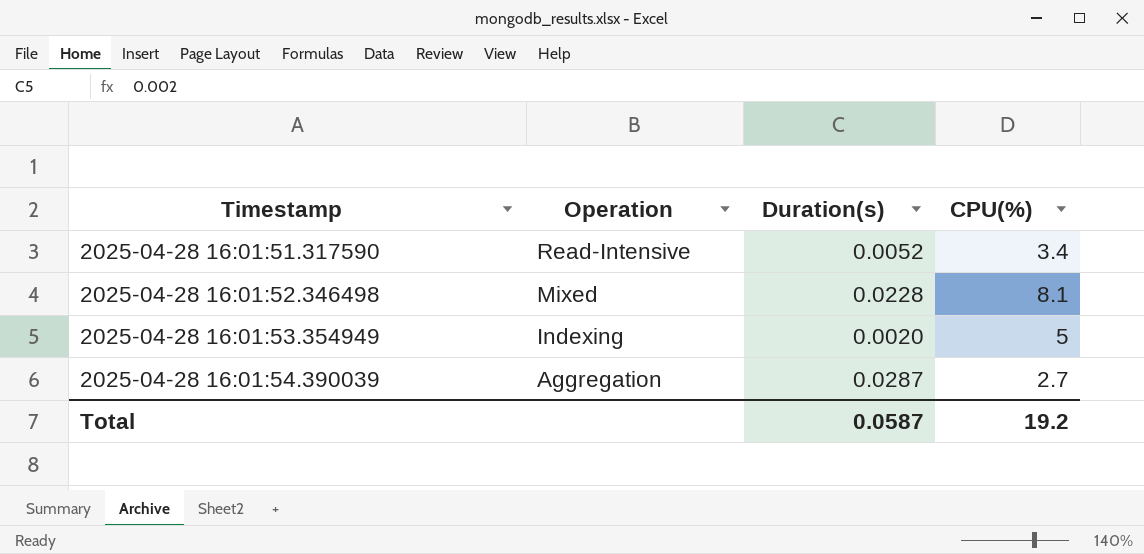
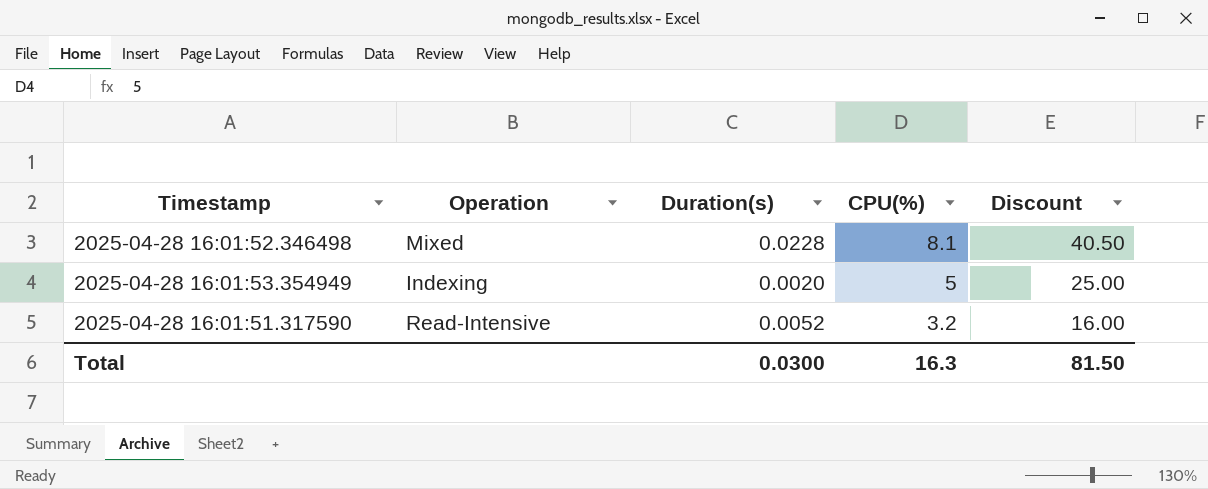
row order: Timestamp ascending -> CPU(%) descending
column Discount | formula: none -> [CPU(%)] * 5
row 2025-04-28 16:01:54.390039: Aggregation | 0.0287 | 2.7 -> none
2025-04-28 16:01:51.317590 | CPU(%): 3.4 -> 3.2
Total | Duration(s): 0.0587 -> 0.0300
Total | CPU(%): 19.2 -> 16.3

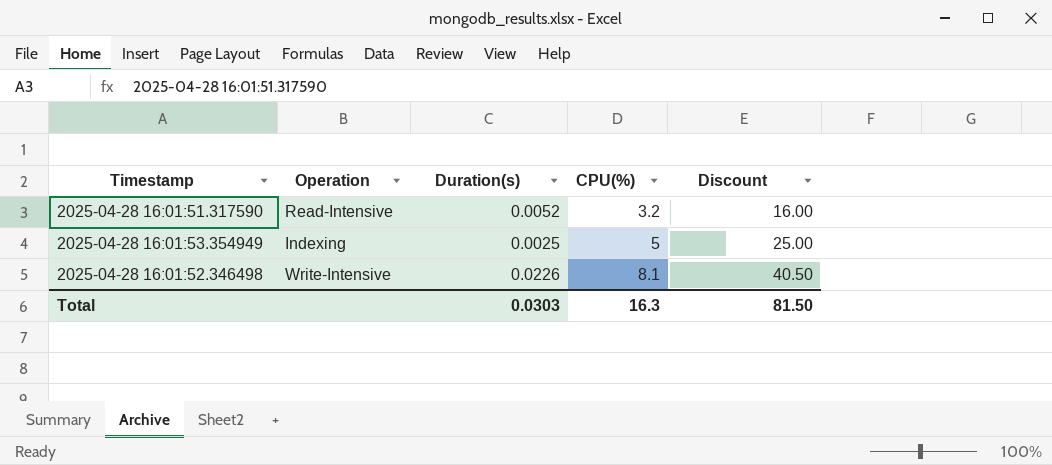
row order: CPU(%) descending -> CPU(%) ascending
2025-04-28 16:01:53.354949 | Duration(s): 0.0020 -> 0.0025
2025-04-28 16:01:52.346498 | Operation: Mixed -> Write-Intensive
2025-04-28 16:01:52.346498 | Duration(s): 0.0228 -> 0.0226
Total | Duration(s): 0.0300 -> 0.0303

